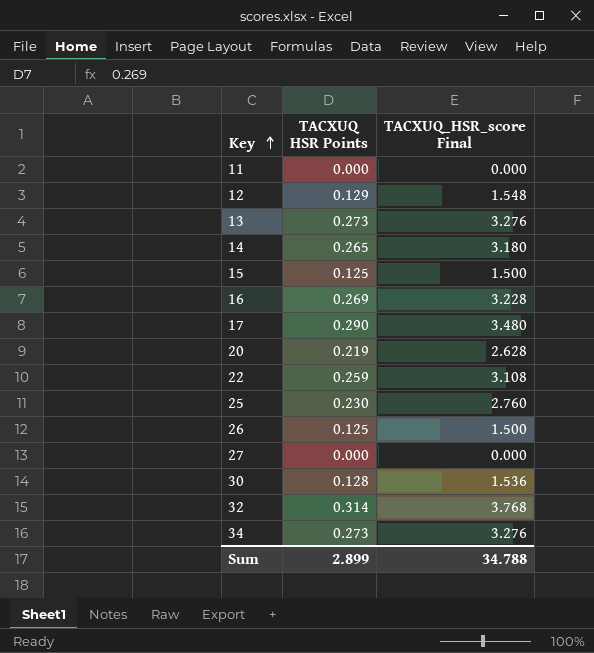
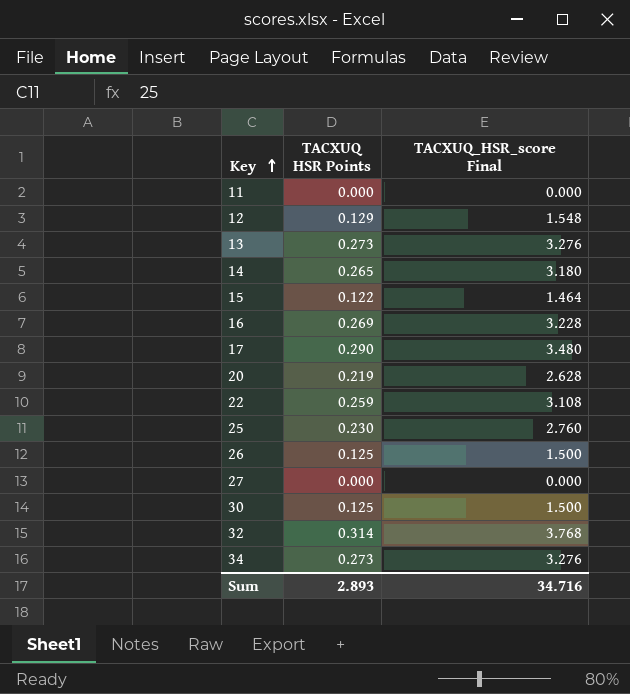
15 | TACXUQ HSR Points: 0.125 -> 0.122
15 | TACXUQ_HSR_score Final: 1.500 -> 1.464
30 | TACXUQ HSR Points: 0.128 -> 0.125
30 | TACXUQ_HSR_score Final: 1.536 -> 1.500
Sum | TACXUQ HSR Points: 2.899 -> 2.893
Sum | TACXUQ_HSR_score Final: 34.788 -> 34.716

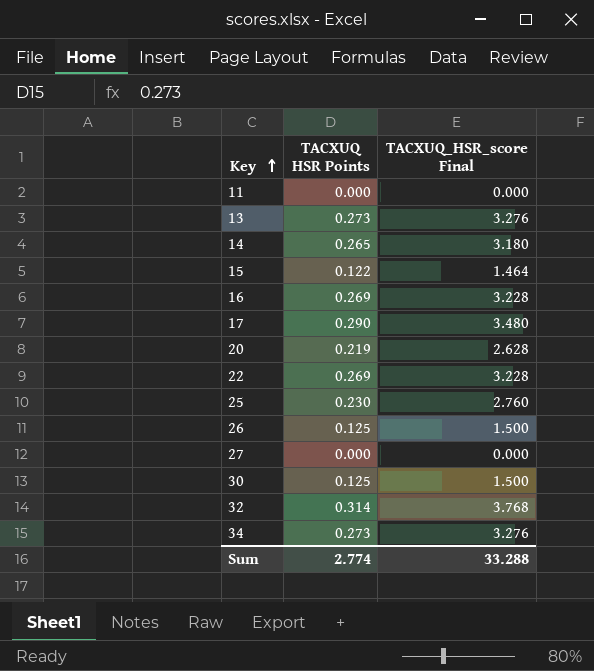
row 12: 0.129 | 1.548 -> none
22 | TACXUQ HSR Points: 0.259 -> 0.269
22 | TACXUQ_HSR_score Final: 3.108 -> 3.228
Sum | TACXUQ HSR Points: 2.893 -> 2.774
Sum | TACXUQ_HSR_score Final: 34.716 -> 33.288

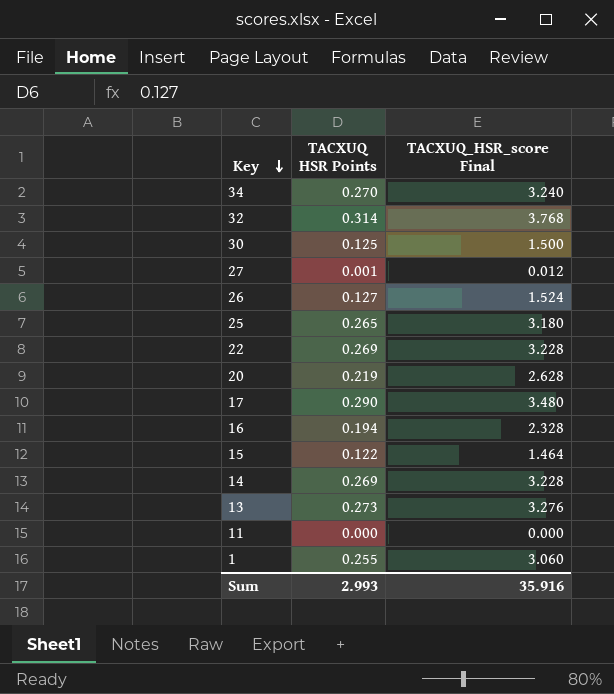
row order: Key ascending -> Key descending
34 | TACXUQ HSR Points: 0.273 -> 0.270
34 | TACXUQ_HSR_score Final: 3.276 -> 3.240
27 | TACXUQ HSR Points: 0.000 -> 0.001
27 | TACXUQ_HSR_score Final: 0.000 -> 0.012
26 | TACXUQ HSR Points: 0.125 -> 0.127
26 | TACXUQ_HSR_score Final: 1.500 -> 1.524
25 | TACXUQ HSR Points: 0.230 -> 0.265
25 | TACXUQ_HSR_score Final: 2.760 -> 3.180
16 | TACXUQ HSR Points: 0.269 -> 0.194
16 | TACXUQ_HSR_score Final: 3.228 -> 2.328
14 | TACXUQ HSR Points: 0.265 -> 0.269
14 | TACXUQ_HSR_score Final: 3.180 -> 3.228
row 1: none -> 0.255 | 3.060
Sum | TACXUQ HSR Points: 2.774 -> 2.993
Sum | TACXUQ_HSR_score Final: 33.288 -> 35.916

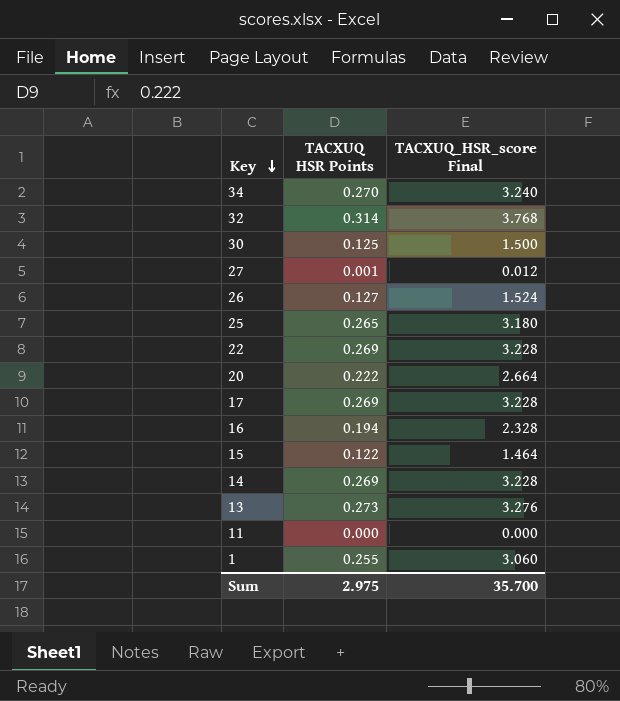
20 | TACXUQ HSR Points: 0.219 -> 0.222
20 | TACXUQ_HSR_score Final: 2.628 -> 2.664
17 | TACXUQ HSR Points: 0.290 -> 0.269
17 | TACXUQ_HSR_score Final: 3.480 -> 3.228
Sum | TACXUQ HSR Points: 2.993 -> 2.975
Sum | TACXUQ_HSR_score Final: 35.916 -> 35.700

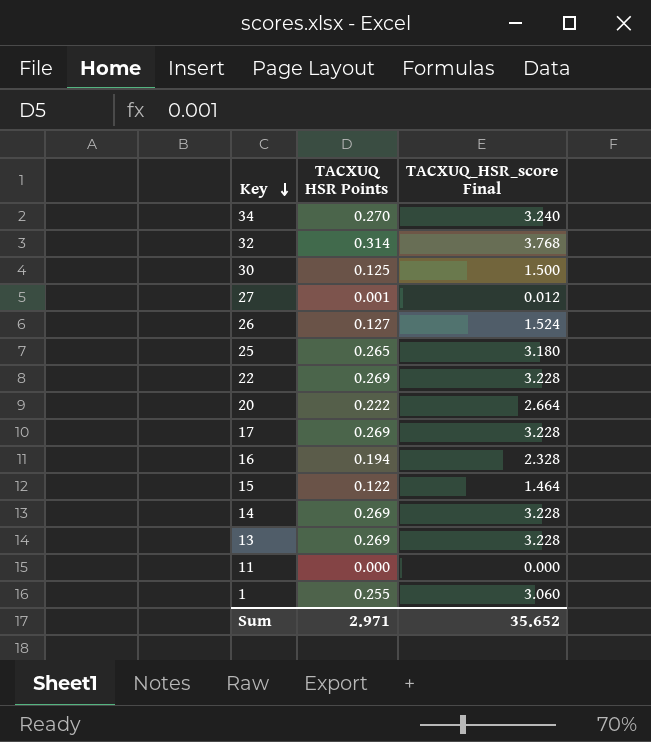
13 | TACXUQ HSR Points: 0.273 -> 0.269
13 | TACXUQ_HSR_score Final: 3.276 -> 3.228
Sum | TACXUQ HSR Points: 2.975 -> 2.971
Sum | TACXUQ_HSR_score Final: 35.700 -> 35.652

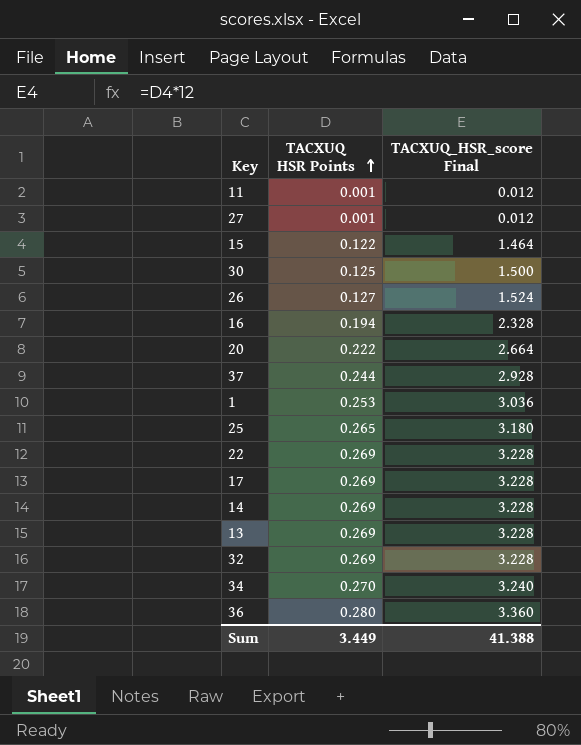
row order: Key descending -> TACXUQ HSR Points ascending
11 | TACXUQ HSR Points: 0.000 -> 0.001
11 | TACXUQ_HSR_score Final: 0.000 -> 0.012
row 37: none -> 0.244 | 2.928
1 | TACXUQ HSR Points: 0.255 -> 0.253
1 | TACXUQ_HSR_score Final: 3.060 -> 3.036
32 | TACXUQ HSR Points: 0.314 -> 0.269
32 | TACXUQ_HSR_score Final: 3.768 -> 3.228
row 36: none -> 0.280 | 3.360
Sum | TACXUQ HSR Points: 2.971 -> 3.449
Sum | TACXUQ_HSR_score Final: 35.652 -> 41.388

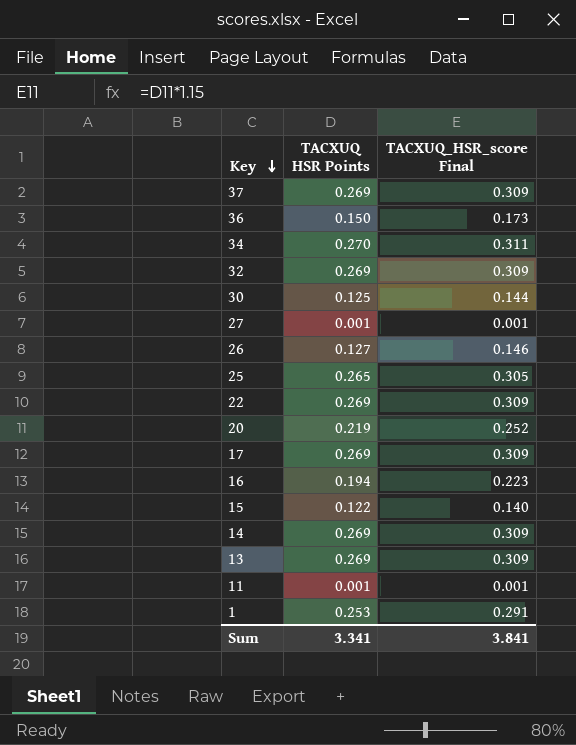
row order: TACXUQ HSR Points ascending -> Key descending
column TACXUQ_HSR_score Final | formula: [TACXUQ HSR Points] * 12 -> [TACXUQ HSR Points] * 1.15
37 | TACXUQ HSR Points: 0.244 -> 0.269
36 | TACXUQ HSR Points: 0.280 -> 0.150
20 | TACXUQ HSR Points: 0.222 -> 0.219
Sum | TACXUQ HSR Points: 3.449 -> 3.341
Sum | TACXUQ_HSR_score Final: 41.388 -> 3.841

